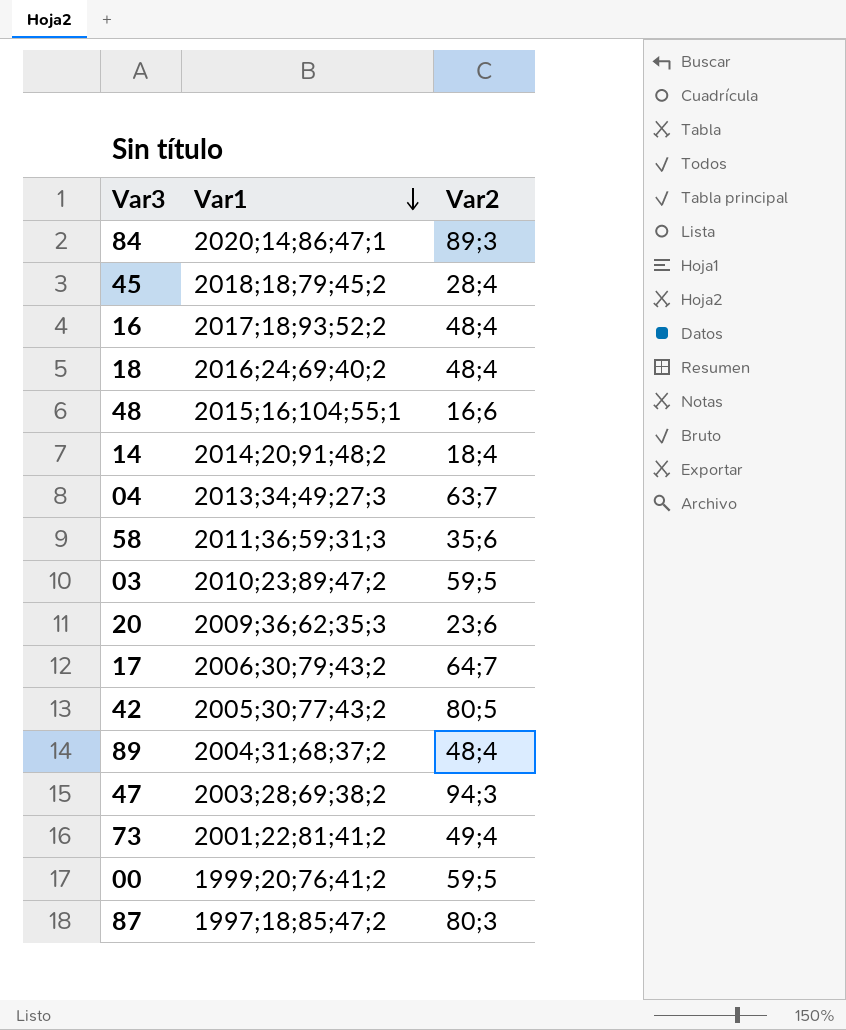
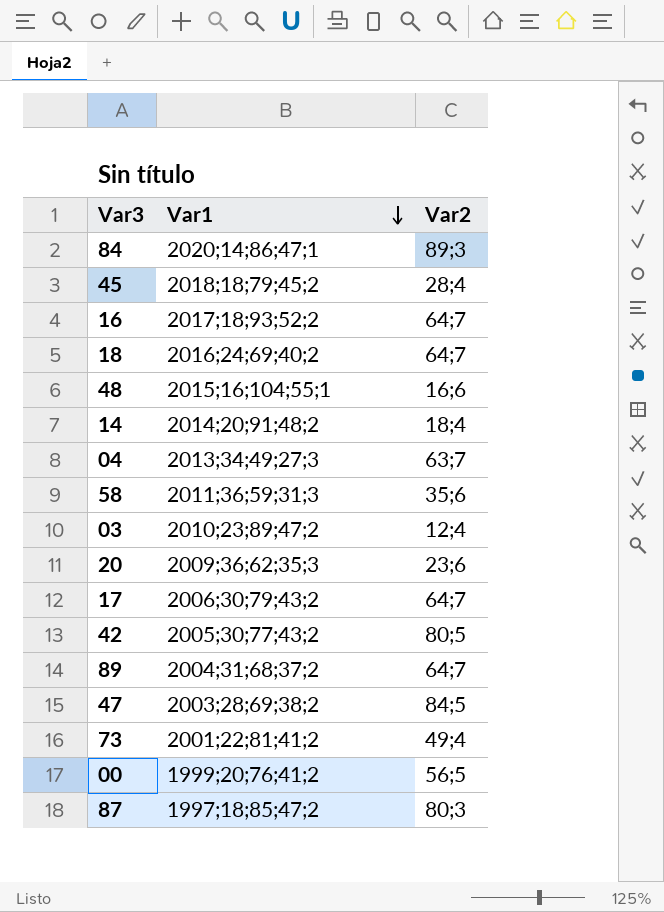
16 | Var2: 48;4 -> 64;7
18 | Var2: 48;4 -> 64;7
03 | Var2: 59;5 -> 12;4
89 | Var2: 48;4 -> 64;7
47 | Var2: 94;3 -> 84;5
00 | Var2: 59;5 -> 56;5

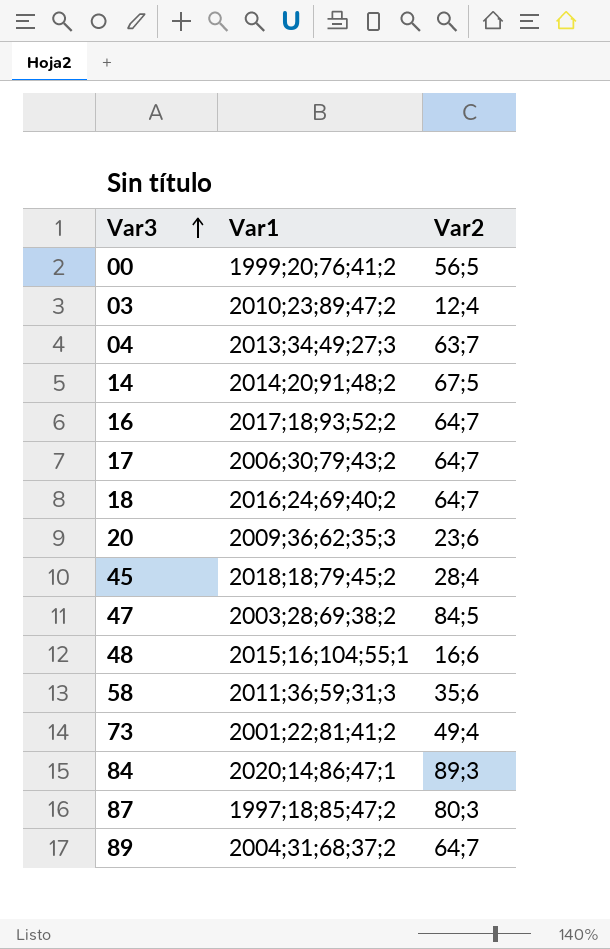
row order: Var1 descending -> Var3 ascending
row 42: 2005;30;77;43;2 | 80;5 -> none
14 | Var2: 18;4 -> 67;5

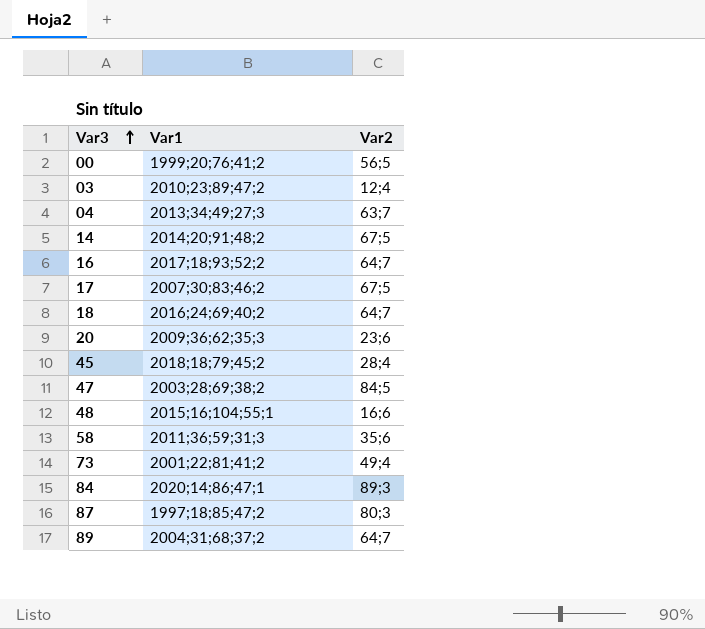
17 | Var1: 2006;30;79;43;2 -> 2007;30;83;46;2
17 | Var2: 64;7 -> 67;5

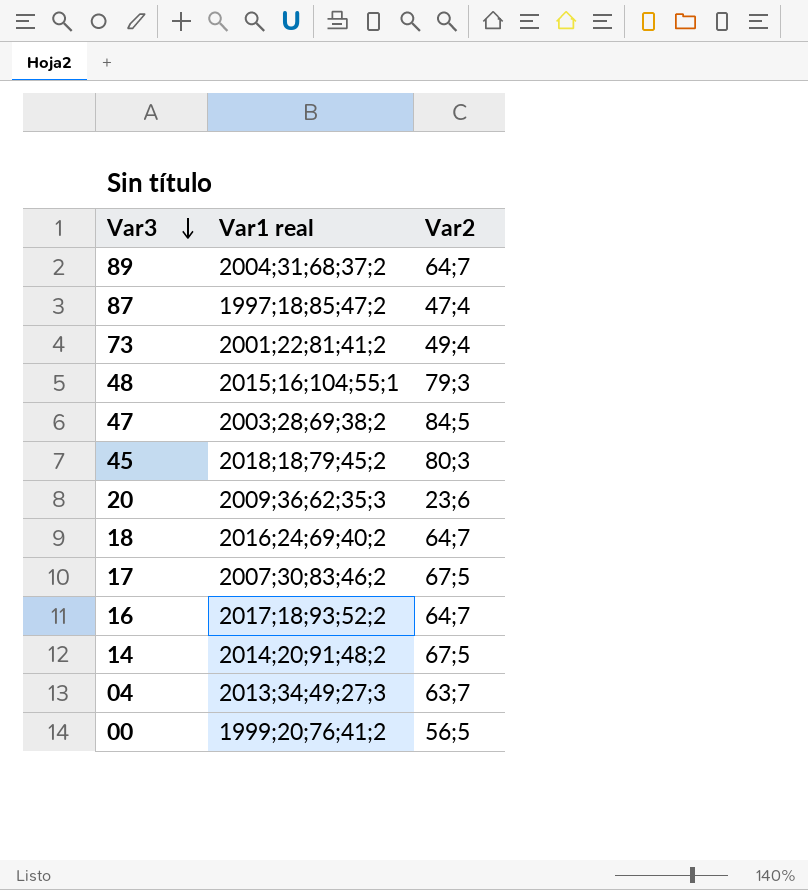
row order: Var3 ascending -> Var3 descending
column name: Var1 -> Var1 real
row 03: 2010;23;89;47;2 | 12;4 -> none
row 58: 2011;36;59;31;3 | 35;6 -> none
row 84: 2020;14;86;47;1 | 89;3 -> none
87 | Var2: 80;3 -> 47;4
48 | Var2: 16;6 -> 79;3
45 | Var2: 28;4 -> 80;3

